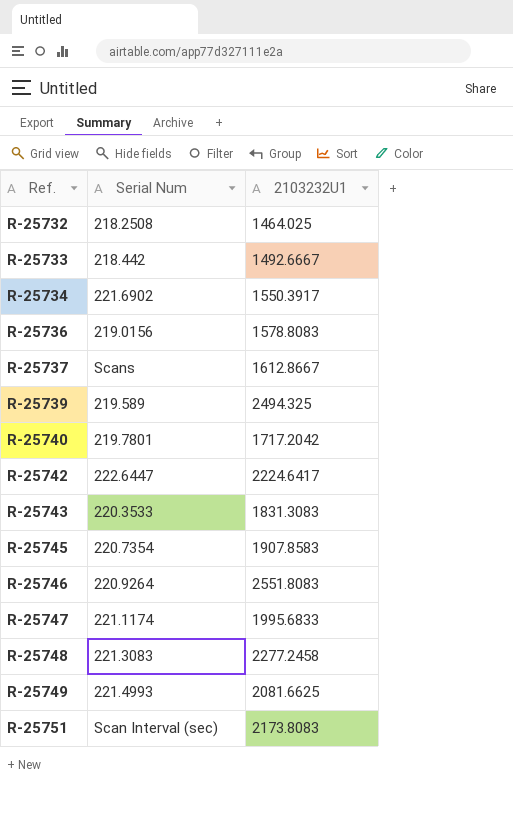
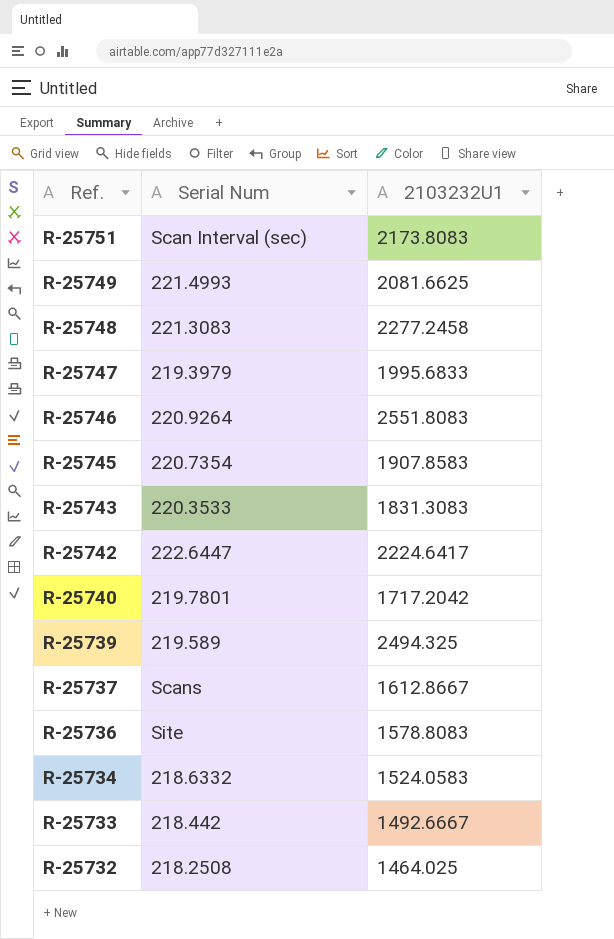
row order: Ref. ascending -> Ref. descending
R-25747 | Serial Num: 221.1174 -> 219.3979
R-25736 | Serial Num: 219.0156 -> Site
R-25734 | Serial Num: 221.6902 -> 218.6332
R-25734 | 2103232U1: 1550.3917 -> 1524.0583

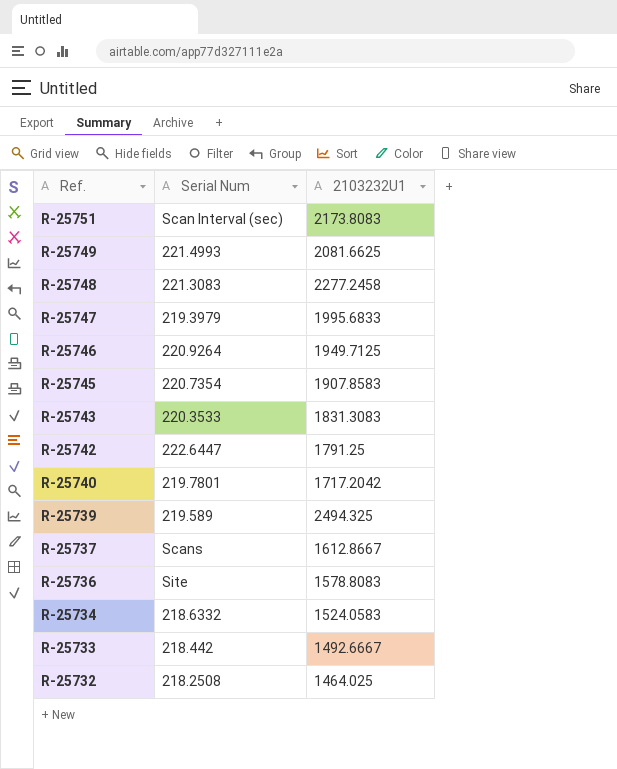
R-25746 | 2103232U1: 2551.8083 -> 1949.7125
R-25742 | 2103232U1: 2224.6417 -> 1791.25

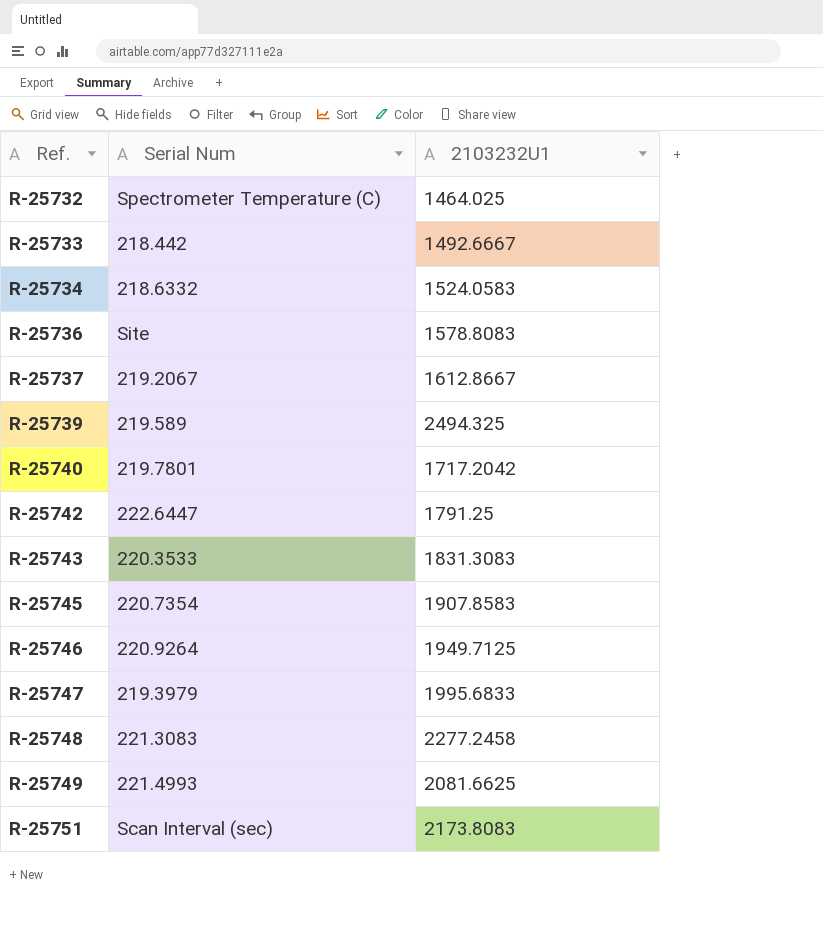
row order: Ref. descending -> Ref. ascending
R-25732 | Serial Num: 218.2508 -> Spectrometer Temperature (C)
R-25737 | Serial Num: Scans -> 219.2067

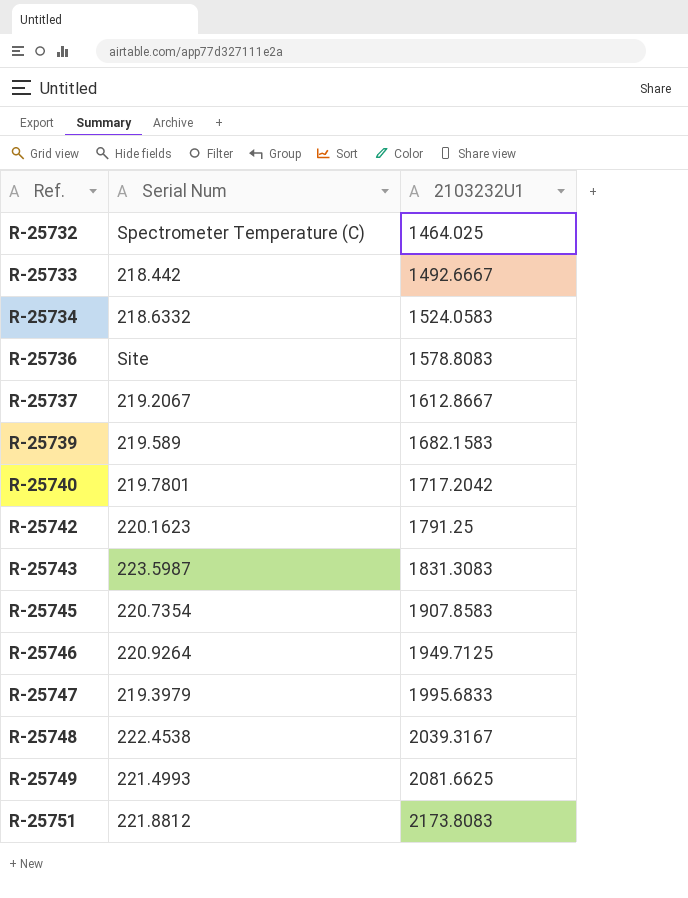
R-25739 | 2103232U1: 2494.325 -> 1682.1583
R-25742 | Serial Num: 222.6447 -> 220.1623
R-25743 | Serial Num: 220.3533 -> 223.5987
R-25748 | Serial Num: 221.3083 -> 222.4538
R-25748 | 2103232U1: 2277.2458 -> 2039.3167
R-25751 | Serial Num: Scan Interval (sec) -> 221.8812

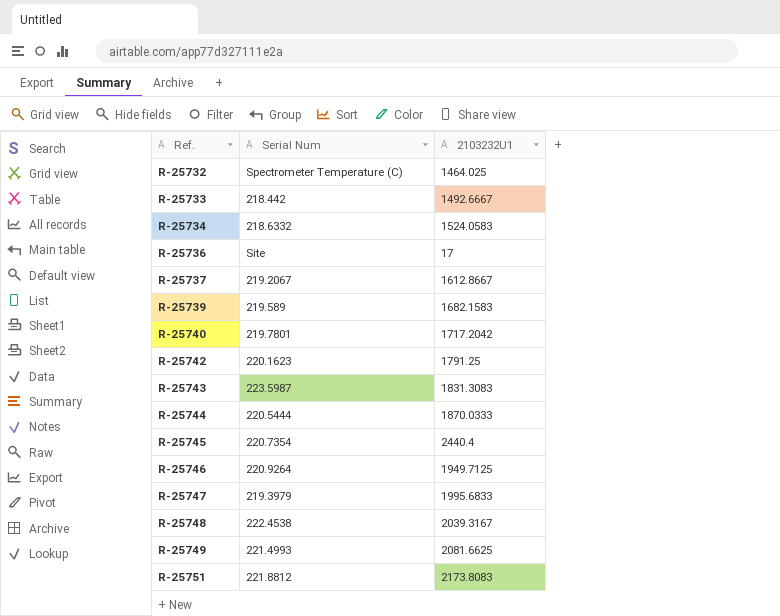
R-25736 | 2103232U1: 1578.8083 -> 17
row R-25744: none -> 220.5444 | 1870.0333
R-25745 | 2103232U1: 1907.8583 -> 2440.4

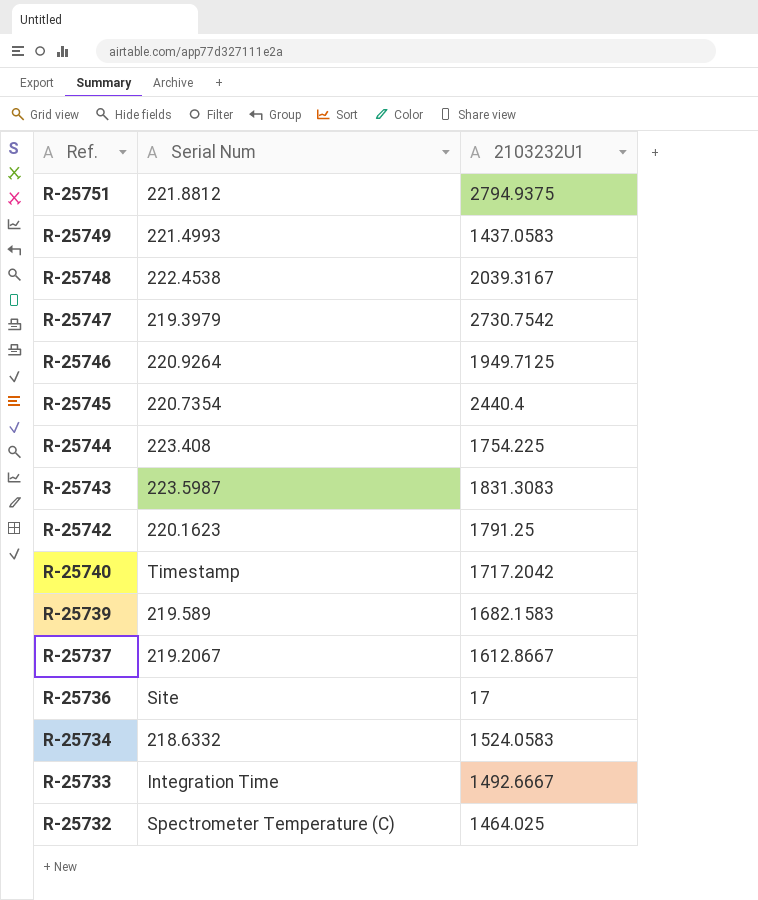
row order: Ref. ascending -> Ref. descending
R-25751 | 2103232U1: 2173.8083 -> 2794.9375
R-25749 | 2103232U1: 2081.6625 -> 1437.0583
R-25747 | 2103232U1: 1995.6833 -> 2730.7542
R-25744 | Serial Num: 220.5444 -> 223.408
R-25744 | 2103232U1: 1870.0333 -> 1754.225
R-25740 | Serial Num: 219.7801 -> Timestamp
R-25733 | Serial Num: 218.442 -> Integration Time

